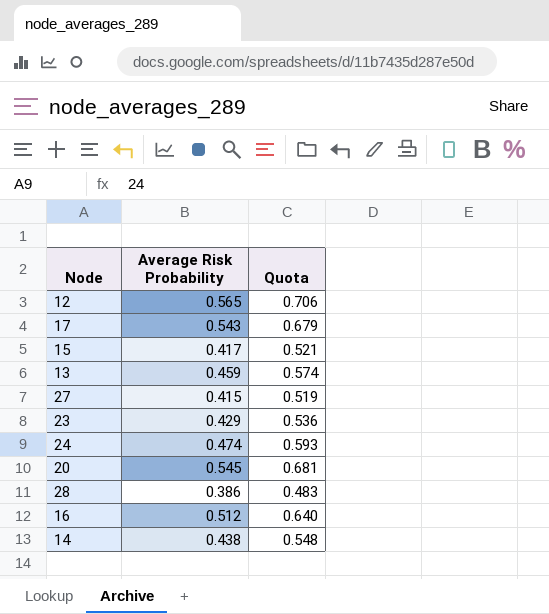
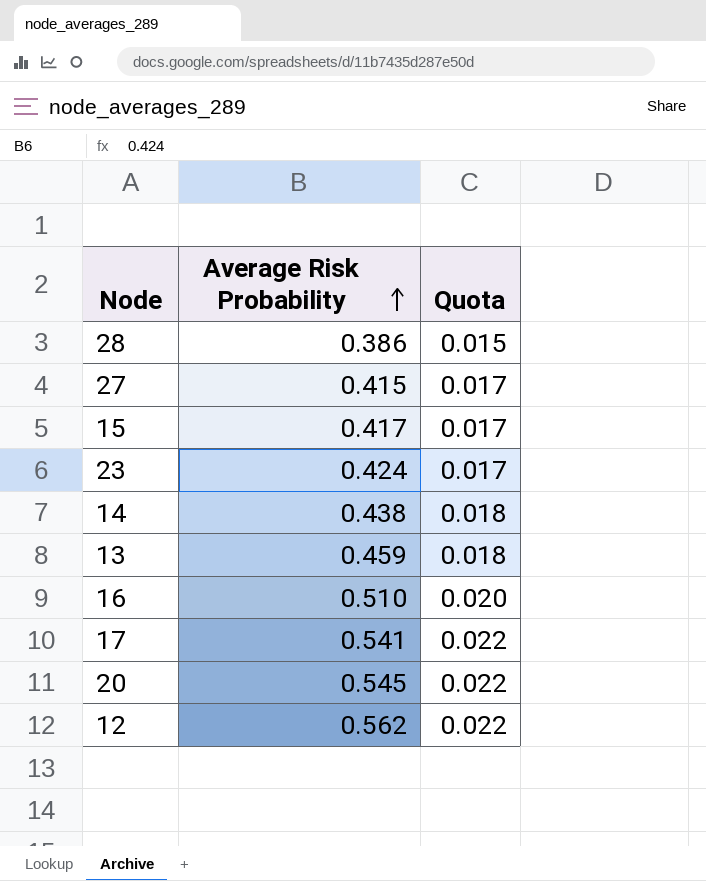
row order: none -> Average Risk Probability ascending
column Quota | formula: [Average Risk Probability] * 1.25 -> [Average Risk Probability] * 0.04
row 24: 0.474 | 0.593 -> none
23 | Average Risk Probability: 0.429 -> 0.424
16 | Average Risk Probability: 0.512 -> 0.510
17 | Average Risk Probability: 0.543 -> 0.541
12 | Average Risk Probability: 0.565 -> 0.562

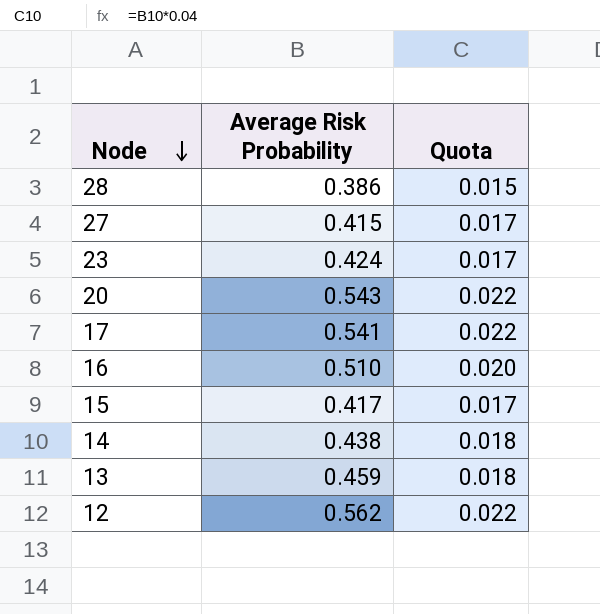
row order: Average Risk Probability ascending -> Node descending
20 | Average Risk Probability: 0.545 -> 0.543

